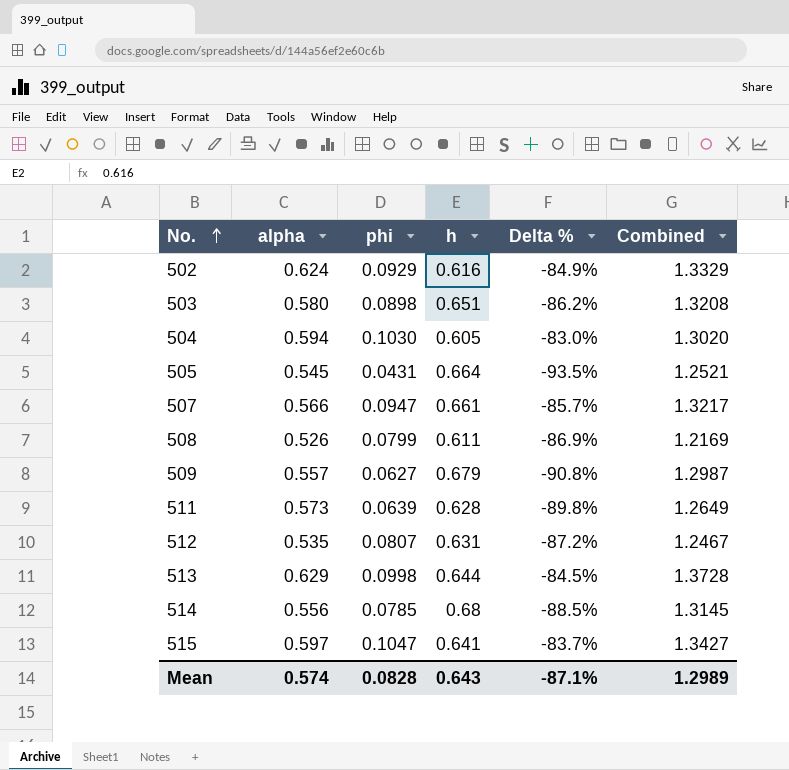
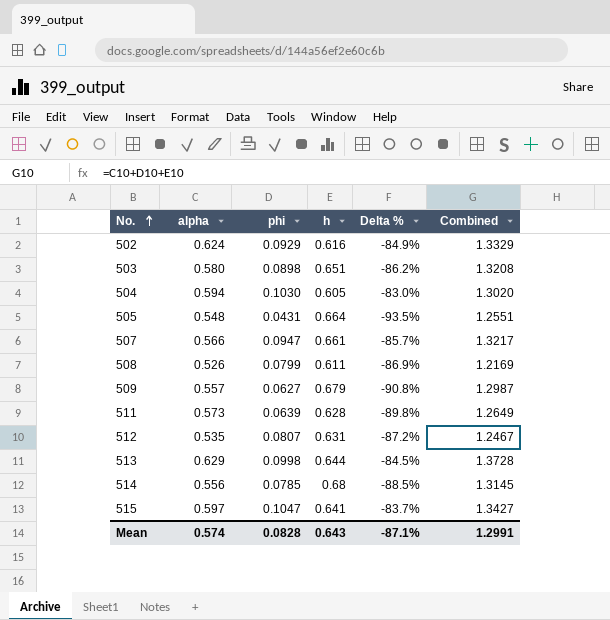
505 | alpha: 0.545 -> 0.548
505 | Combined: 1.2521 -> 1.2551
Mean | Combined: 1.2989 -> 1.2991

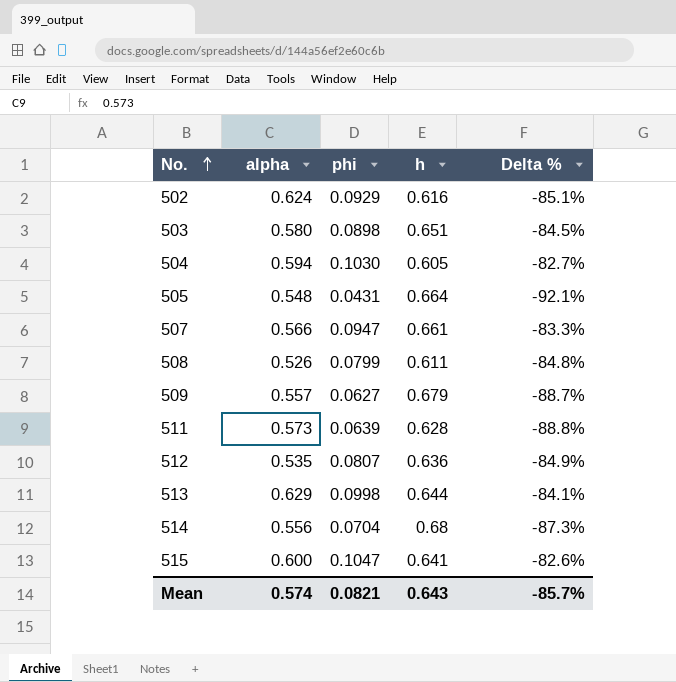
column Combined | formula: [alpha] + [phi] + [h] -> none
column Delta % | formula: ([phi] - [h]) / [h] -> ([phi] - [alpha]) / [alpha]
512 | h: 0.631 -> 0.636
514 | phi: 0.0785 -> 0.0704
515 | alpha: 0.597 -> 0.600
Mean | phi: 0.0828 -> 0.0821
Mean | Delta %: -87.1% -> -85.7%

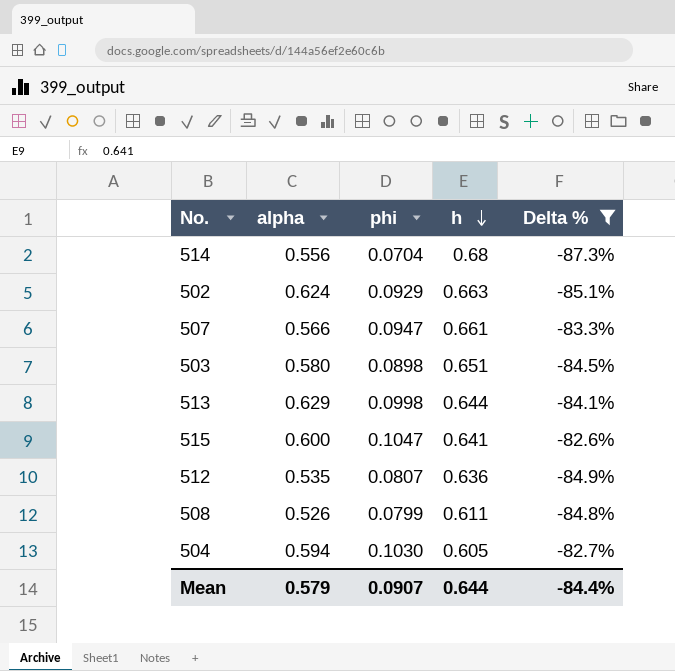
filter: none -> Delta % >= -87.3%
row order: No. ascending -> h descending
502 | h: 0.616 -> 0.663
Mean | alpha: 0.574 -> 0.579
Mean | phi: 0.0821 -> 0.0907
Mean | h: 0.643 -> 0.644
Mean | Delta %: -85.7% -> -84.4%

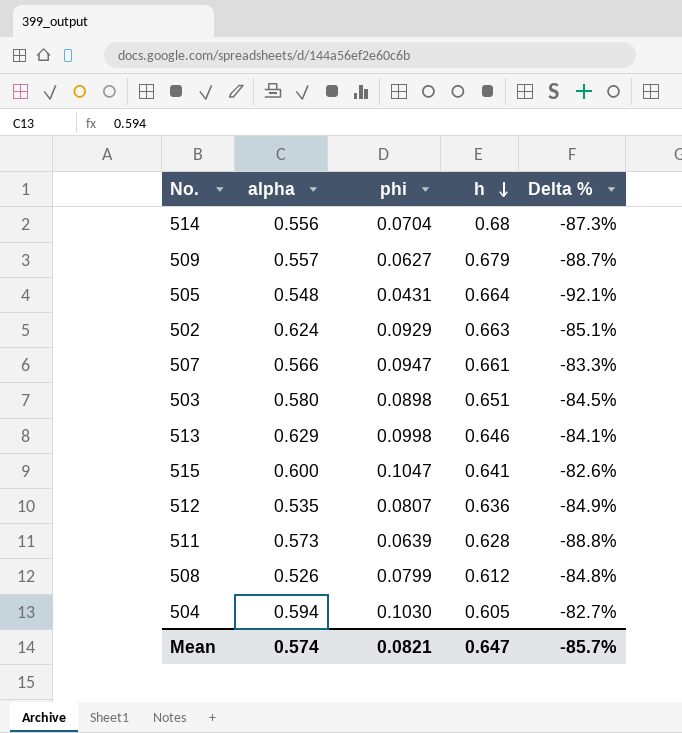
filter: Delta % >= -87.3% -> none
513 | h: 0.644 -> 0.646
508 | h: 0.611 -> 0.612
Mean | alpha: 0.579 -> 0.574
Mean | phi: 0.0907 -> 0.0821
Mean | h: 0.644 -> 0.647
Mean | Delta %: -84.4% -> -85.7%

